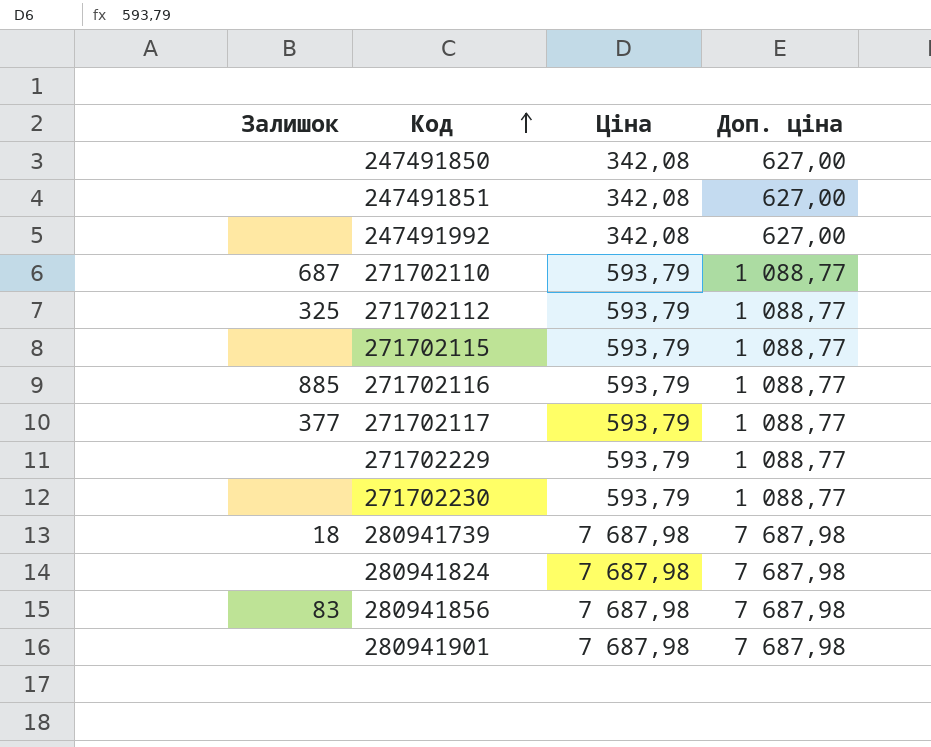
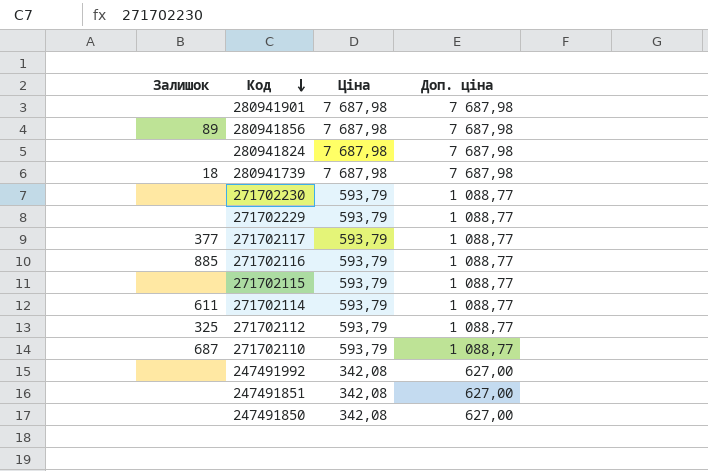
row order: Код ascending -> Код descending
280941856 | Залишок: 83 -> 89
row 271702114: none -> 611 | 593,79 | 1 088,77

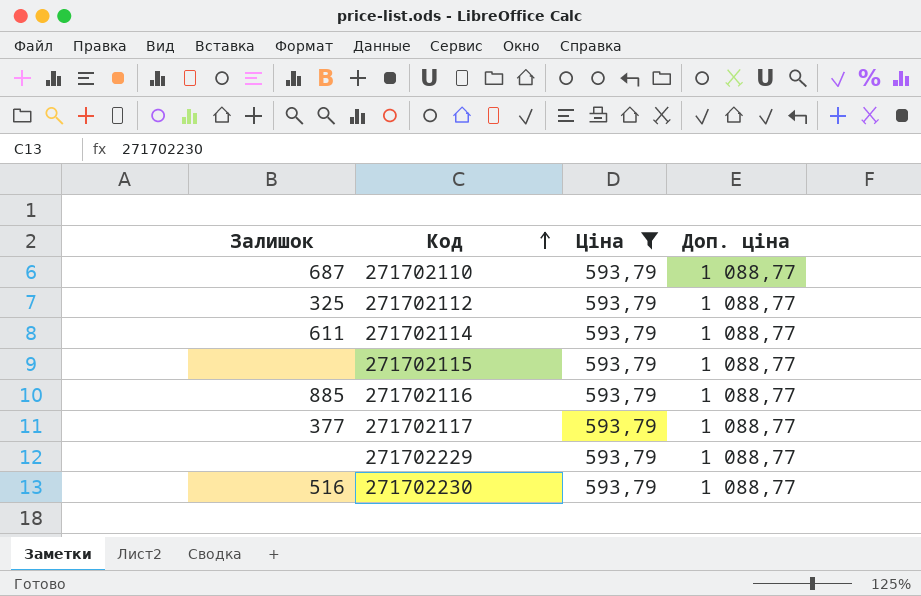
filter: none -> Ціна = 593,79
row order: Код descending -> Код ascending
271702230 | Залишок: none -> 516

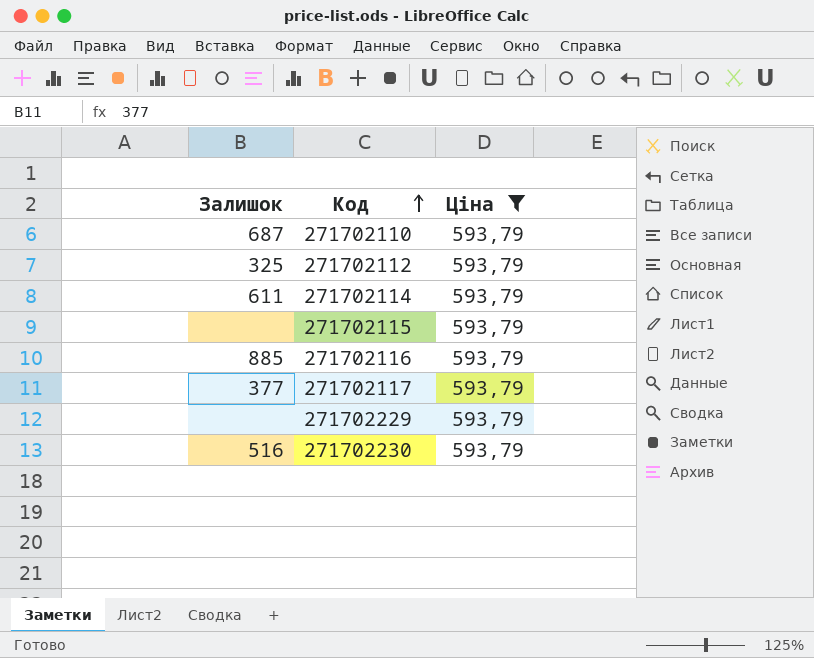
column Доп. ціна | position: 4 -> none

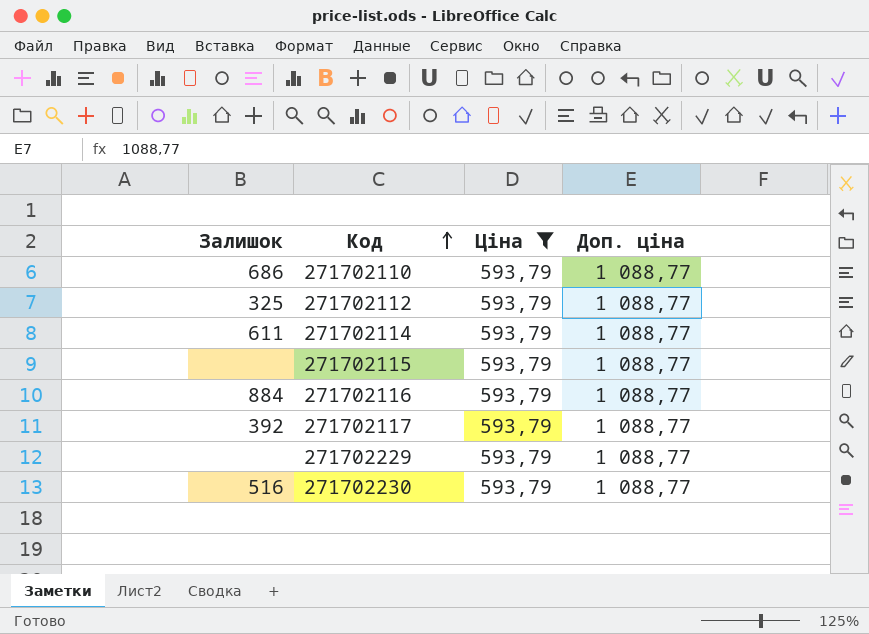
column Доп. ціна | position: none -> 4
271702110 | Залишок: 687 -> 686
271702116 | Залишок: 885 -> 884
271702117 | Залишок: 377 -> 392

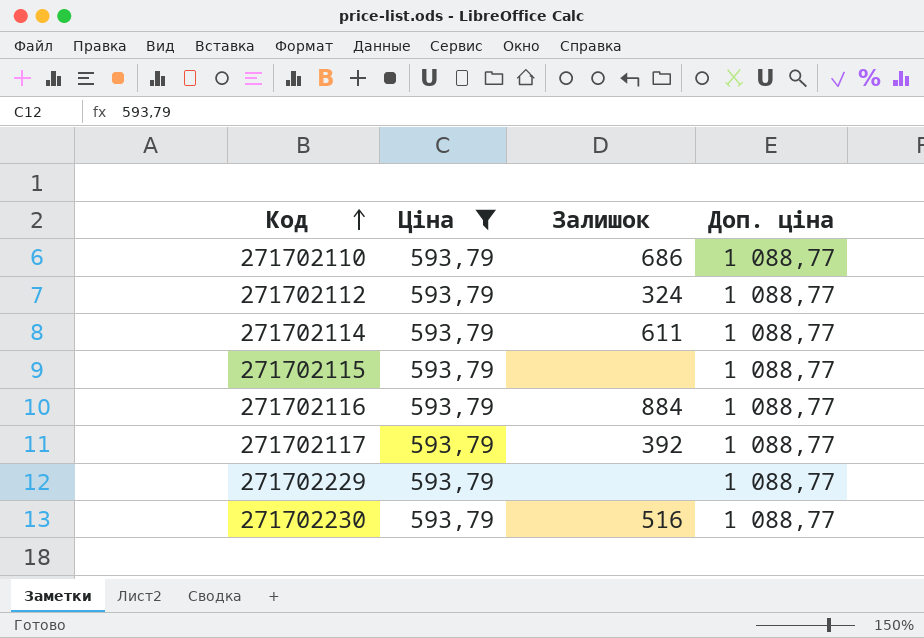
column Залишок | position: 1 -> 3
271702112 | Залишок: 325 -> 324

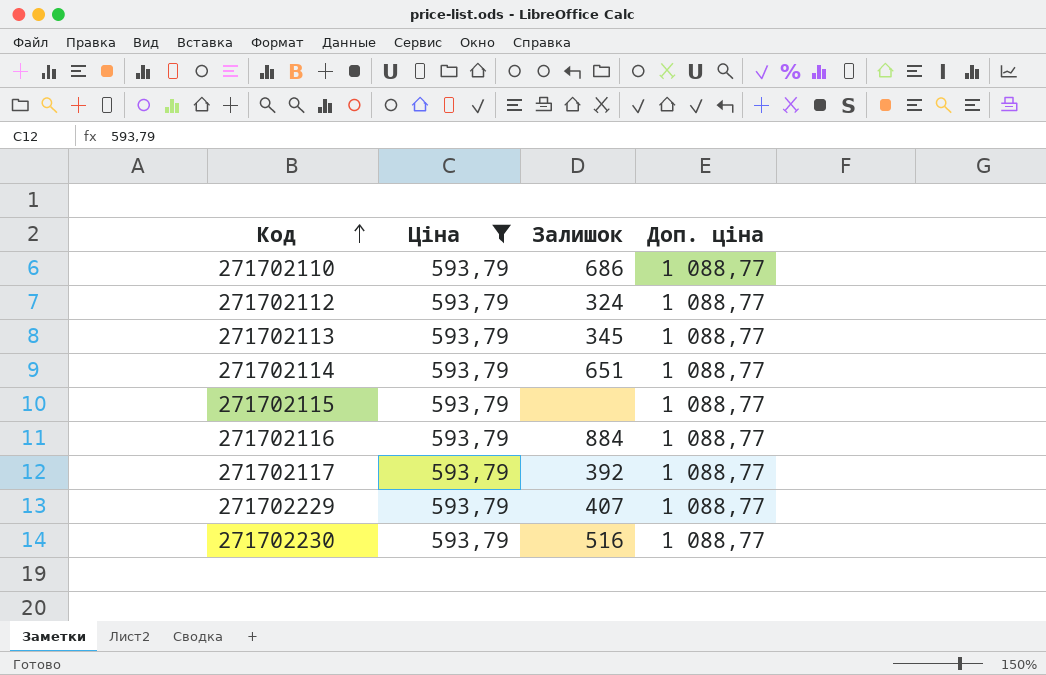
row 271702113: none -> 593,79 | 345 | 1 088,77
271702114 | Залишок: 611 -> 651
271702229 | Залишок: none -> 407

